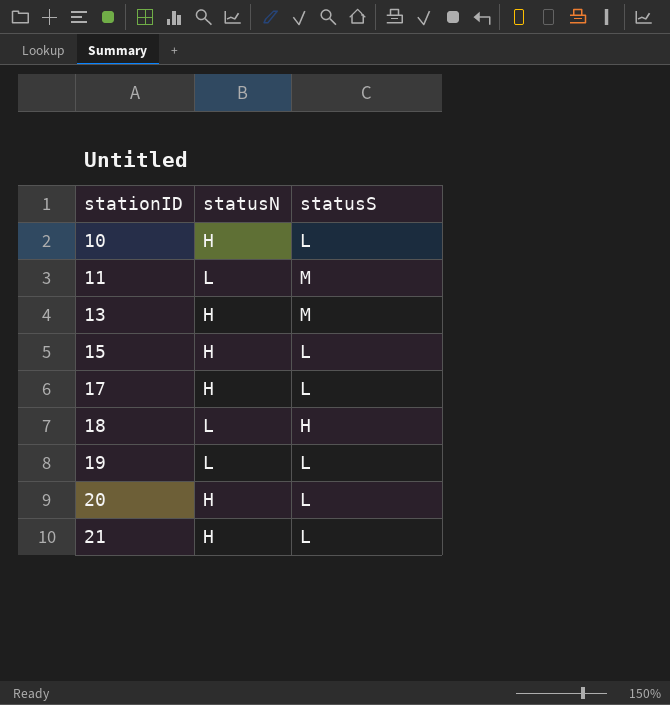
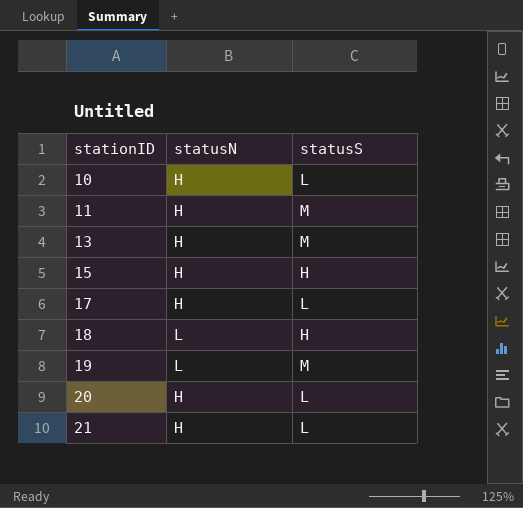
11 | statusN: L -> H
15 | statusS: L -> H
19 | statusS: L -> M

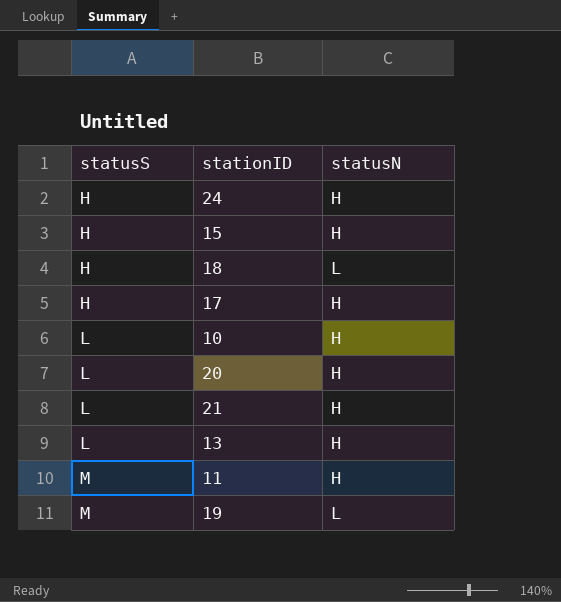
row order: stationID ascending -> statusS ascending
column statusS | position: 3 -> 1
row 24: none -> H | H
17 | statusS: L -> H
13 | statusS: M -> L

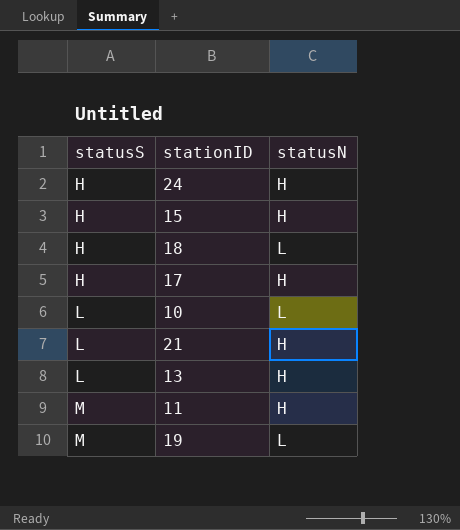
row 20: L | H -> none
10 | statusN: H -> L

